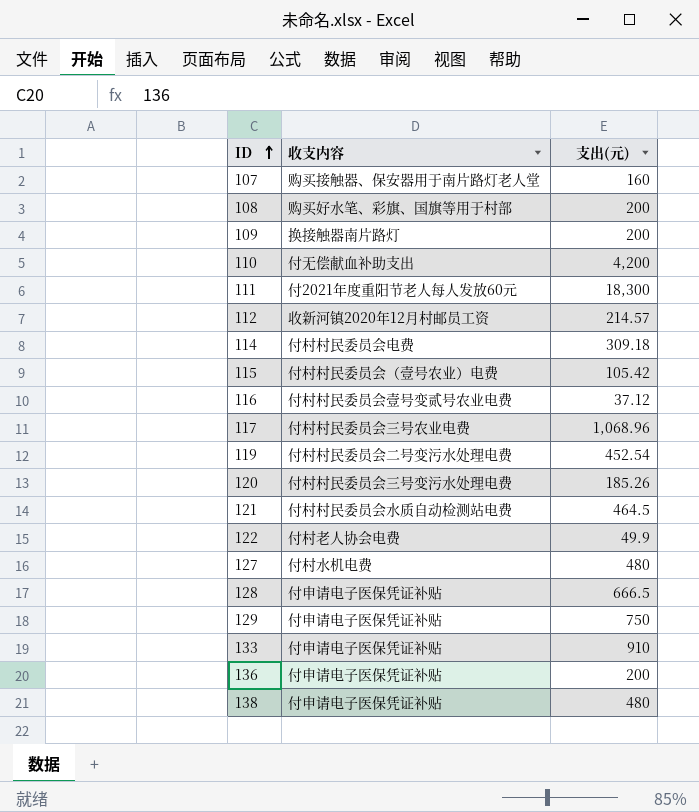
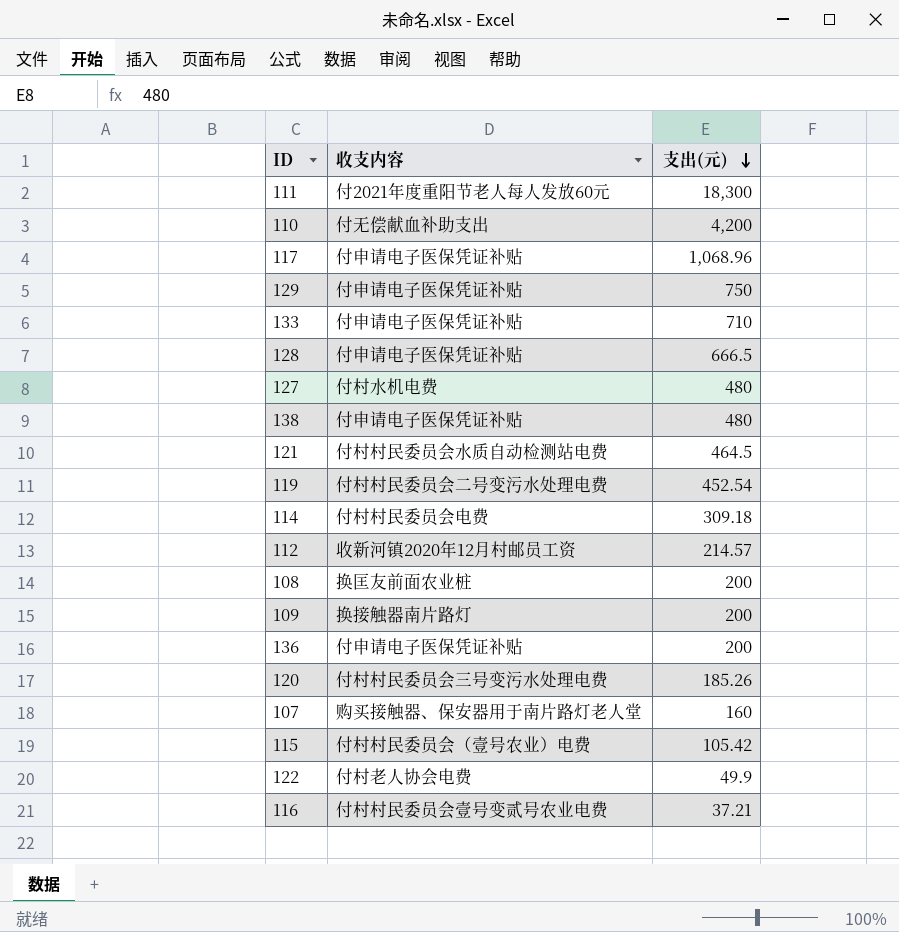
row order: ID ascending -> 支出(元) descending
117 | 收支内容: 付村村民委员会三号农业电费 -> 付申请电子医保凭证补贴
133 | 支出(元): 910 -> 710
108 | 收支内容: 购买好水笔、彩旗、国旗等用于村部 -> 换匡友前面农业桩
116 | 支出(元): 37.12 -> 37.21

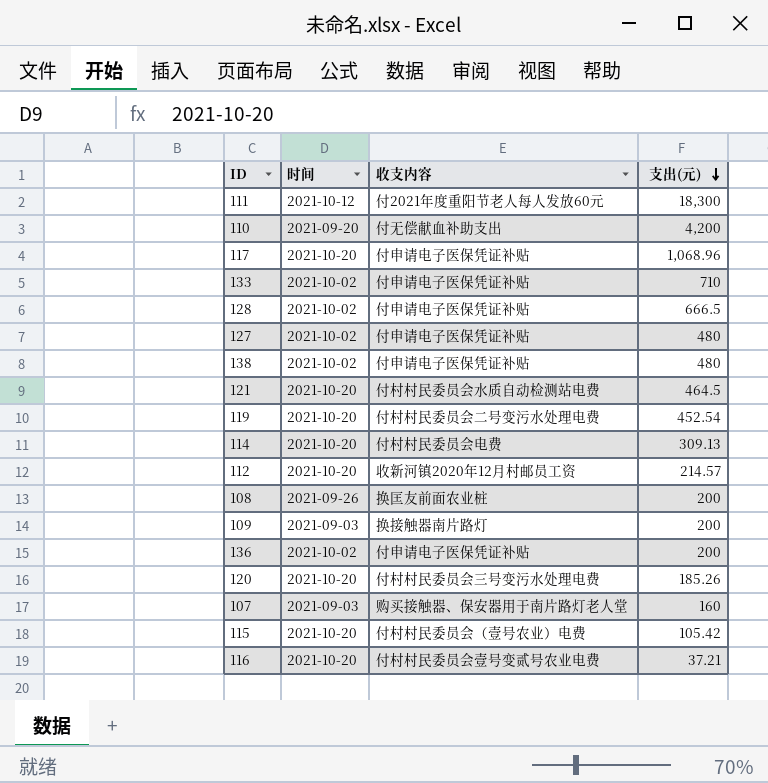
column 时间 | position: none -> 2
row 129: 付申请电子医保凭证补贴 | 750 -> none
row 122: 付村老人协会电费 | 49.9 -> none
127 | 收支内容: 付村水机电费 -> 付申请电子医保凭证补贴
114 | 支出(元): 309.18 -> 309.13

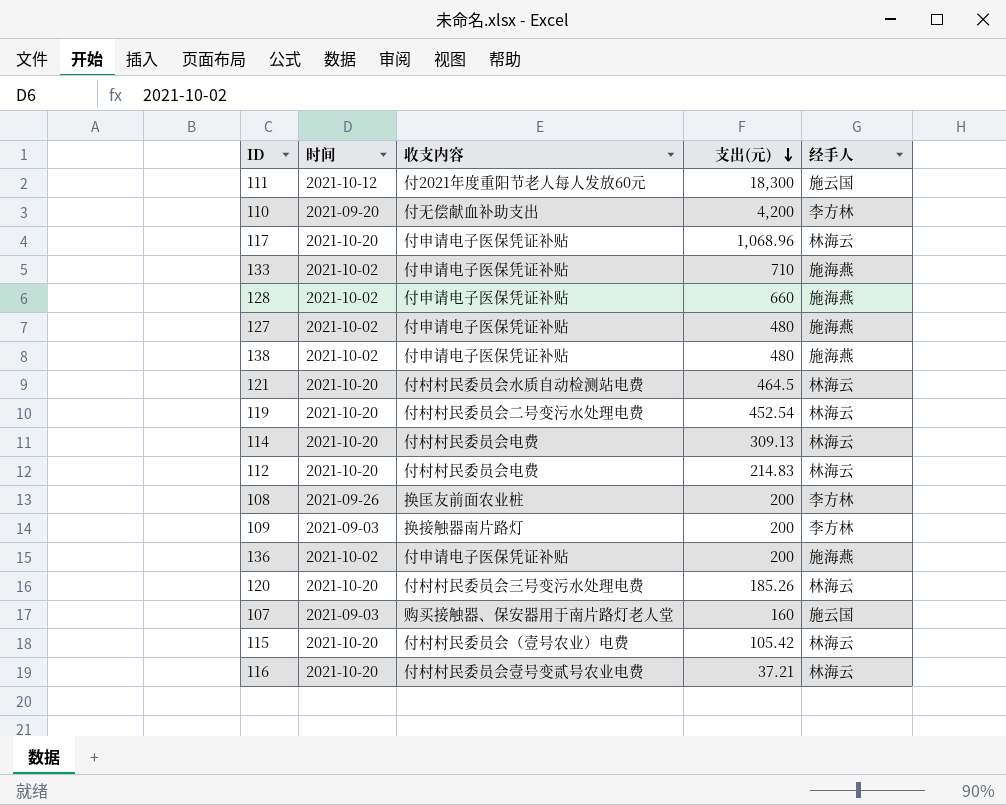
column 经手人 | position: none -> 5
128 | 支出(元): 666.5 -> 660
112 | 收支内容: 收新河镇2020年12月村邮员工资 -> 付村村民委员会电费
112 | 支出(元): 214.57 -> 214.83

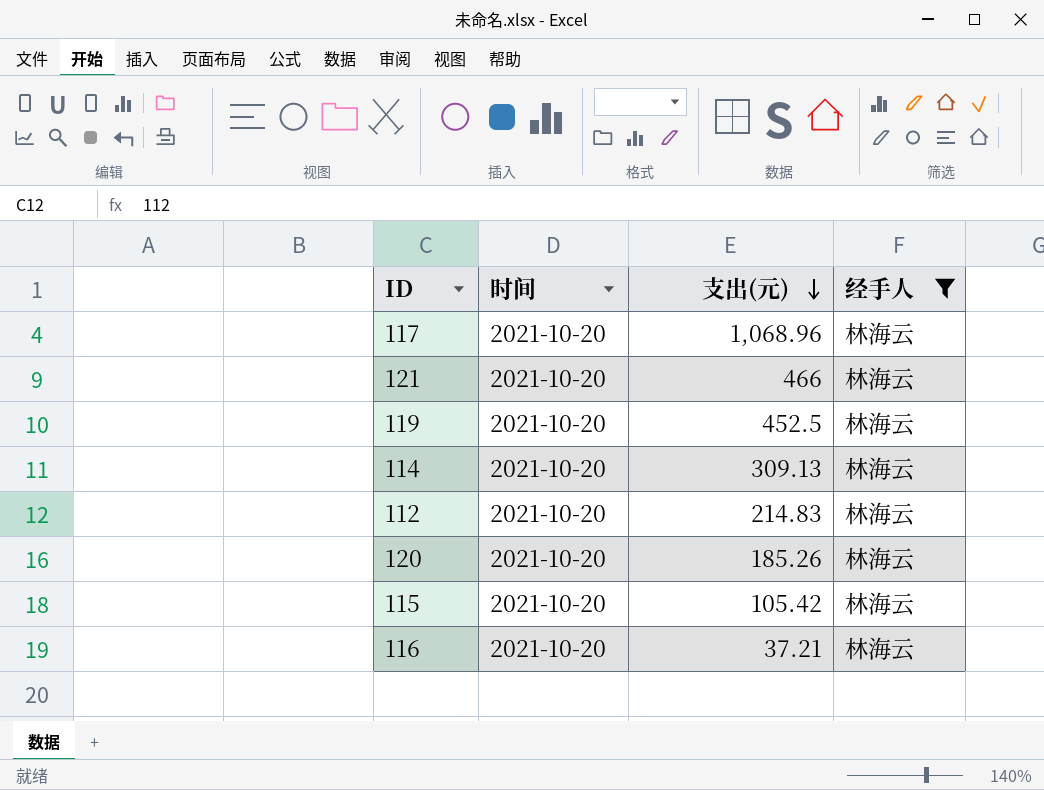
filter: none -> 经手人 = 林海云
column 收支内容 | position: 3 -> none
121 | 支出(元): 464.5 -> 466
119 | 支出(元): 452.54 -> 452.5

